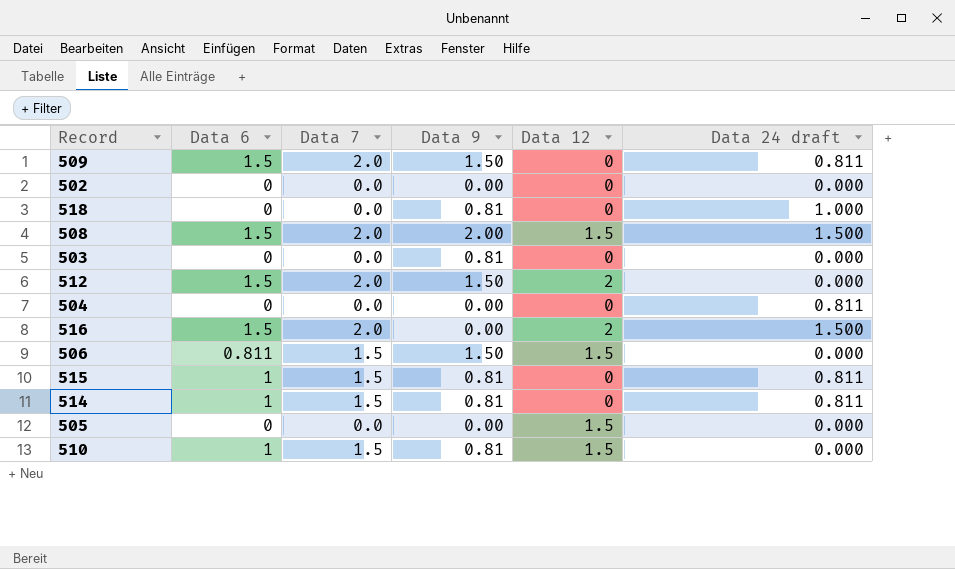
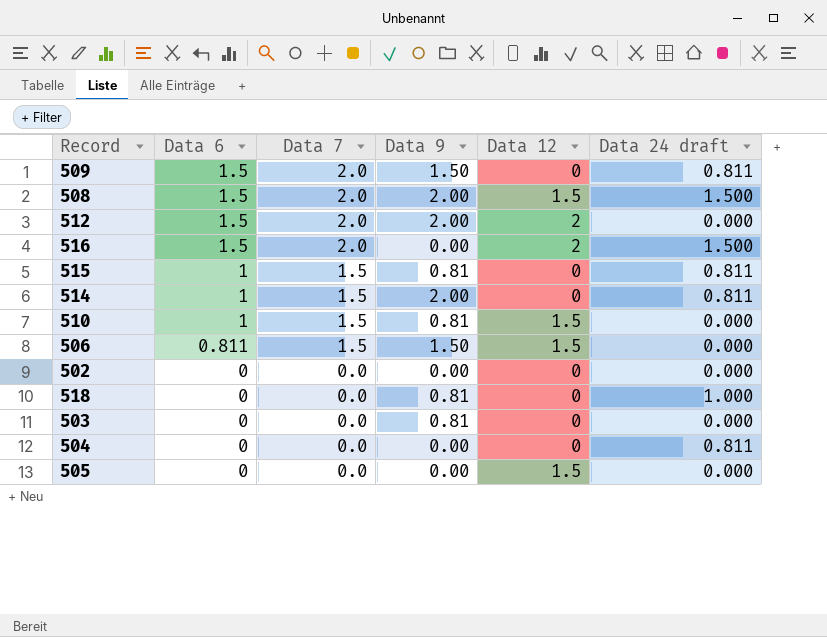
row order: none -> Data 6 descending
512 | Data 9: 1.50 -> 2.00
514 | Data 9: 0.81 -> 2.00

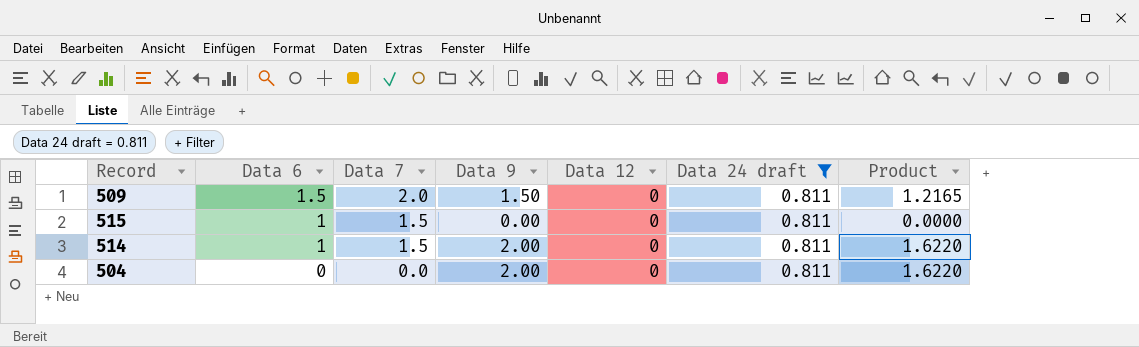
filter: none -> Data 24 draft = 0.811
column Product | formula: none -> [Data 9] * [Data 24 draft]
515 | Data 9: 0.81 -> 0.00
504 | Data 9: 0.00 -> 2.00

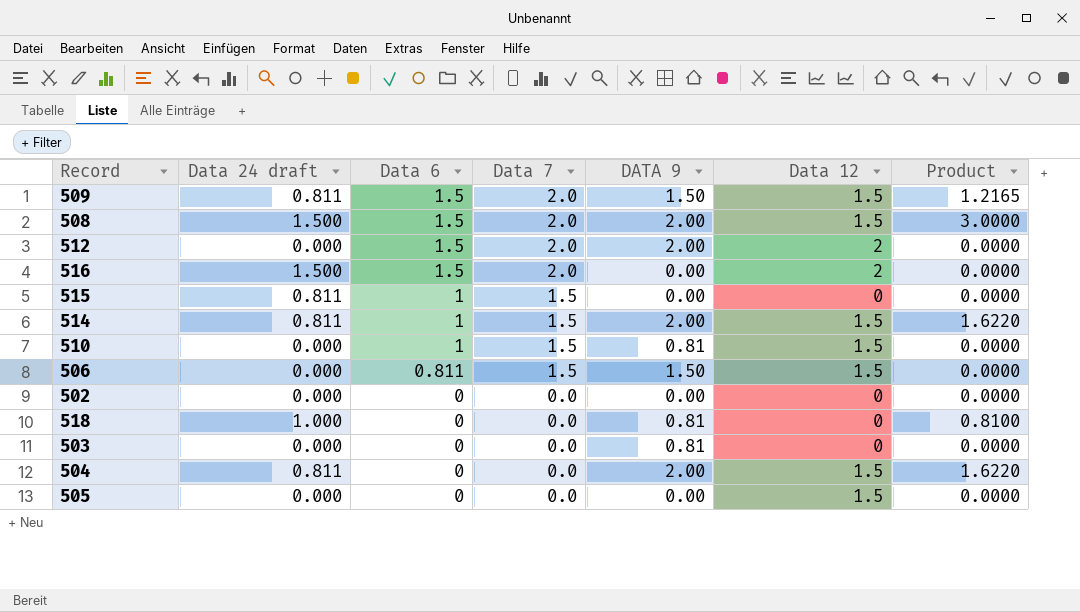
filter: Data 24 draft = 0.811 -> none
column Data 24 draft | position: 6 -> 2
column name: Data 9 -> DATA 9
509 | Data 12: 0 -> 1.5
514 | Data 12: 0 -> 1.5
504 | Data 12: 0 -> 1.5

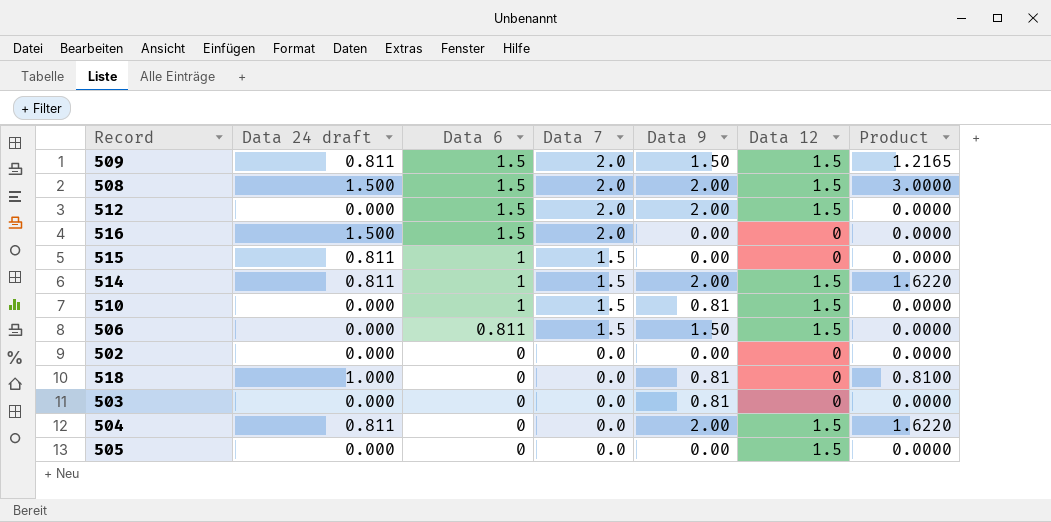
column name: DATA 9 -> Data 9
512 | Data 12: 2 -> 1.5
516 | Data 12: 2 -> 0

